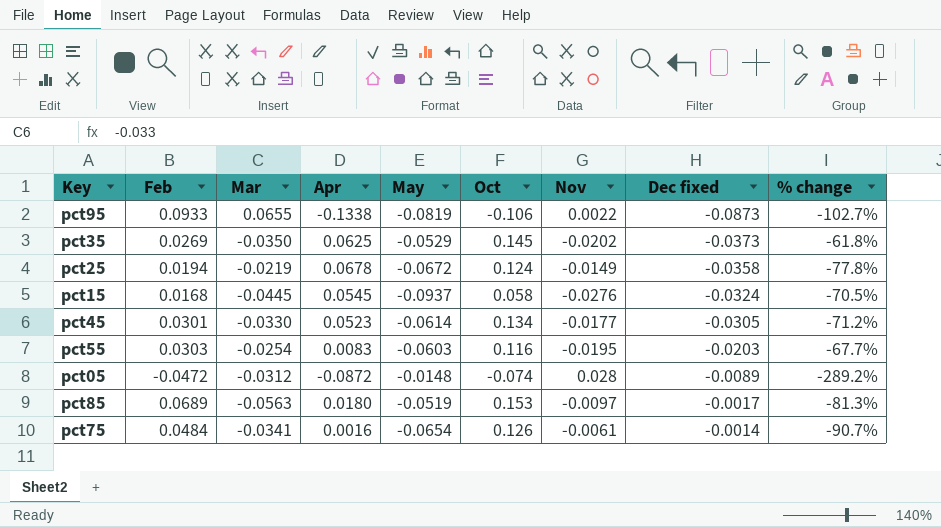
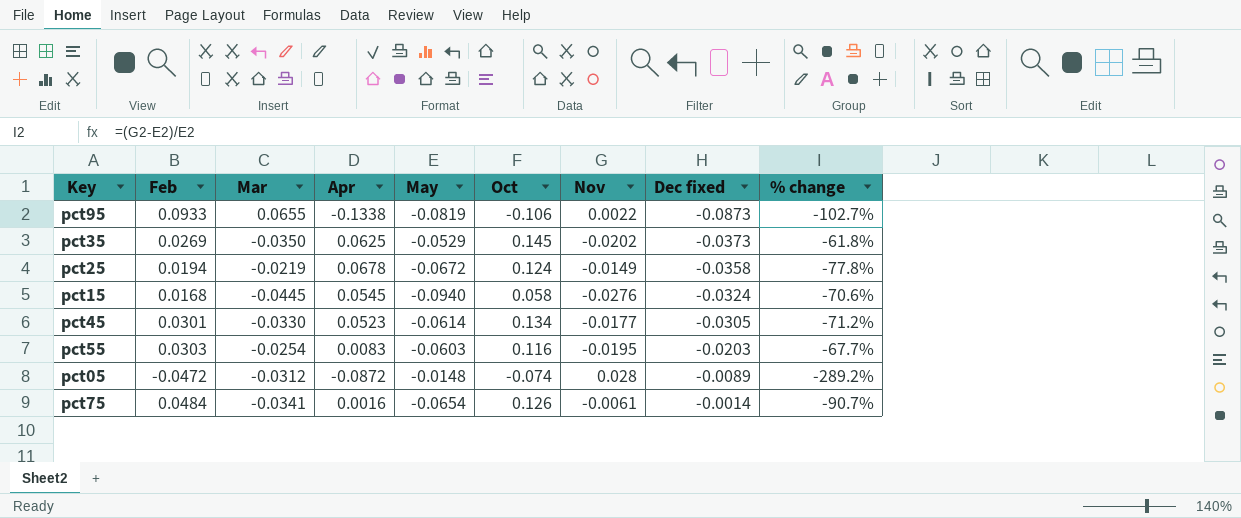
row pct85: 0.0689 | -0.0563 | 0.0180 | -0.0519 | 0.153 | -0.0097 | -0.0017 | -81.3% -> none
pct15 | May: -0.0937 -> -0.0940
pct15 | % change: -70.5% -> -70.6%

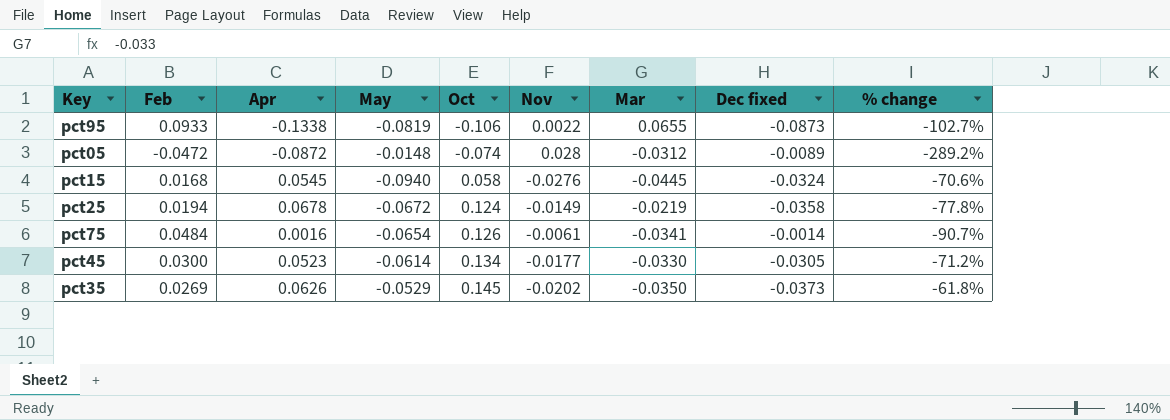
row order: Dec fixed ascending -> Oct ascending
column Mar | position: 3 -> 7
row pct55: 0.0303 | -0.0254 | 0.0083 | -0.0603 | 0.116 | -0.0195 | -0.0203 | -67.7% -> none
pct45 | Feb: 0.0301 -> 0.0300
pct35 | Apr: 0.0625 -> 0.0626

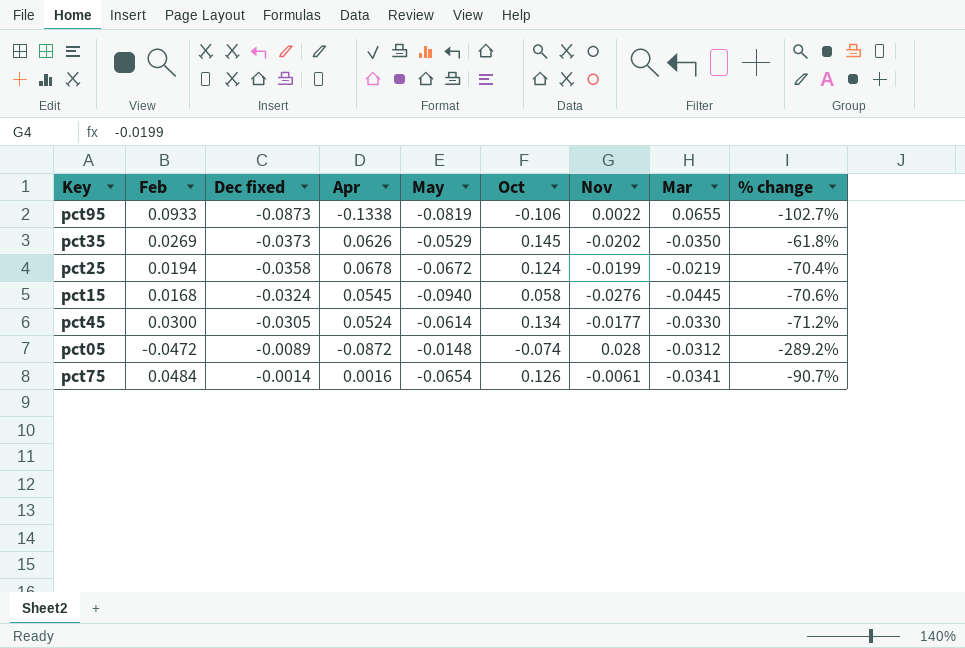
row order: Oct ascending -> Dec fixed ascending
column Dec fixed | position: 8 -> 3
pct25 | Nov: -0.0149 -> -0.0199
pct25 | % change: -77.8% -> -70.4%
pct45 | Apr: 0.0523 -> 0.0524

